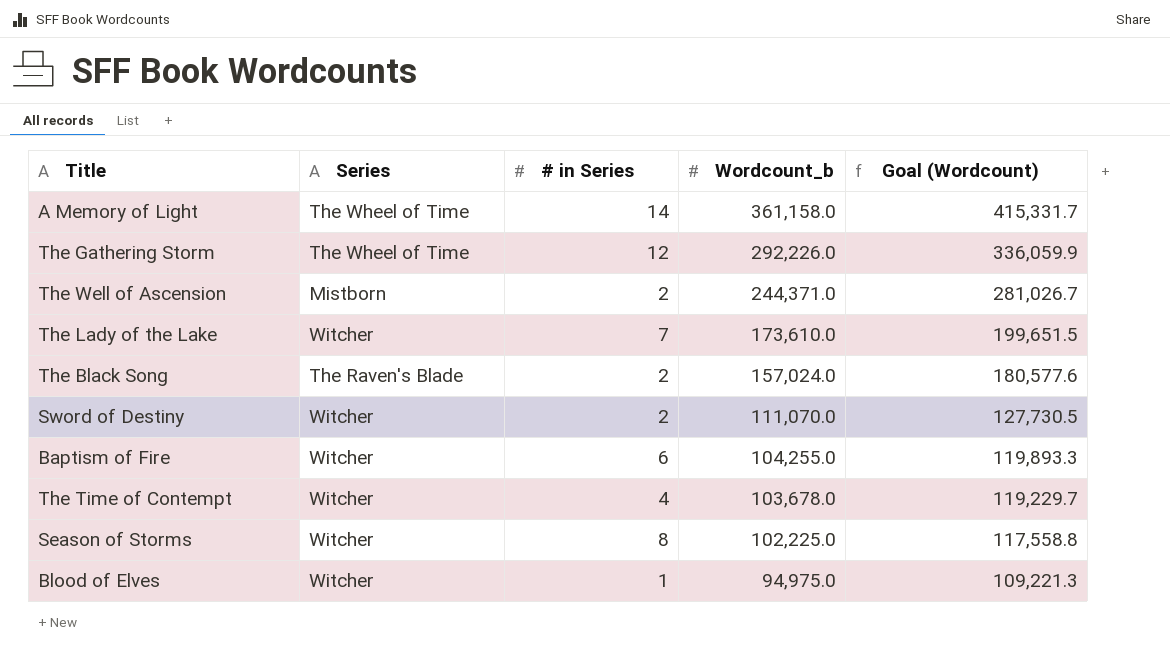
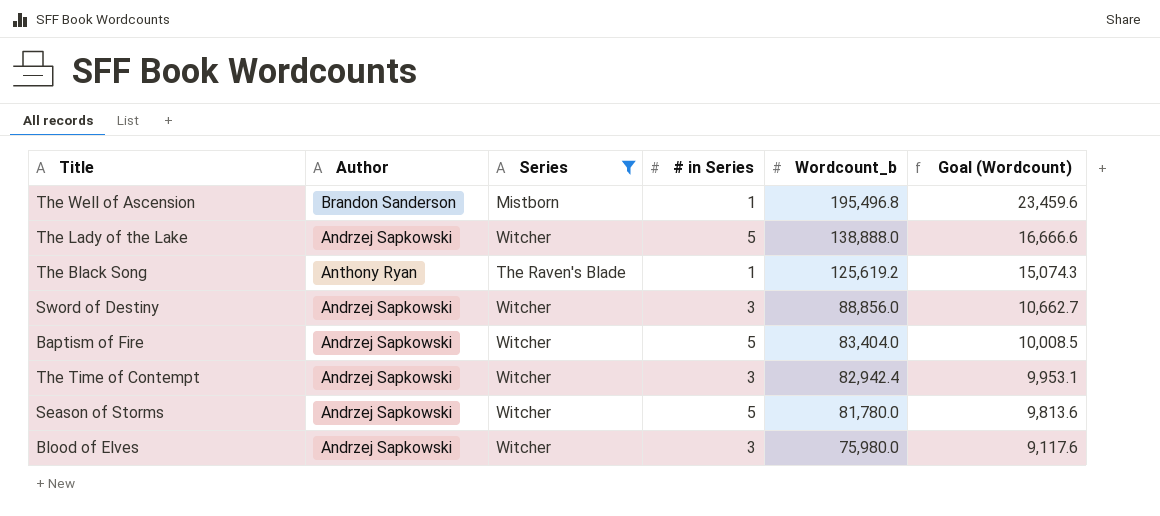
filter: none -> Series != The Wheel of Time
column Author | position: none -> 2
column Goal (Wordcount) | formula: [Wordcount_b] * 1.15 -> [Wordcount_b] * 0.12
The Well of Ascension | # in Series: 2 -> 1
The Well of Ascension | Wordcount_b: 244,371.0 -> 195,496.8
The Lady of the Lake | # in Series: 7 -> 5
The Lady of the Lake | Wordcount_b: 173,610.0 -> 138,888.0
The Black Song | # in Series: 2 -> 1
The Black Song | Wordcount_b: 157,024.0 -> 125,619.2
Sword of Destiny | # in Series: 2 -> 3
Sword of Destiny | Wordcount_b: 111,070.0 -> 88,856.0
Baptism of Fire | # in Series: 6 -> 5
Baptism of Fire | Wordcount_b: 104,255.0 -> 83,404.0
The Time of Contempt | # in Series: 4 -> 3
The Time of Contempt | Wordcount_b: 103,678.0 -> 82,942.4
Season of Storms | # in Series: 8 -> 5
Season of Storms | Wordcount_b: 102,225.0 -> 81,780.0
Blood of Elves | # in Series: 1 -> 3
Blood of Elves | Wordcount_b: 94,975.0 -> 75,980.0

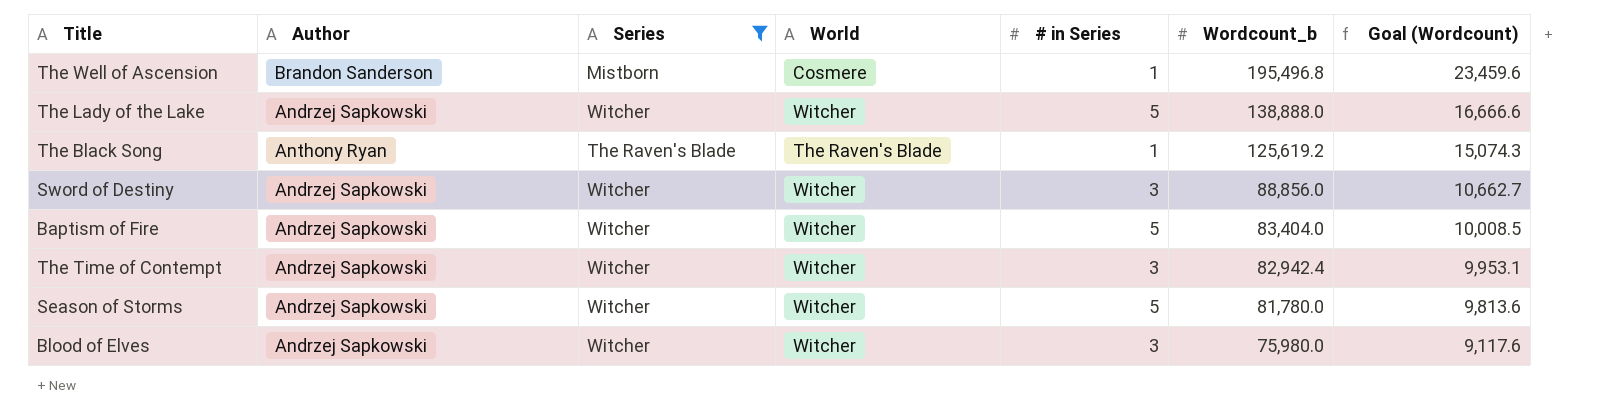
column World | position: none -> 4

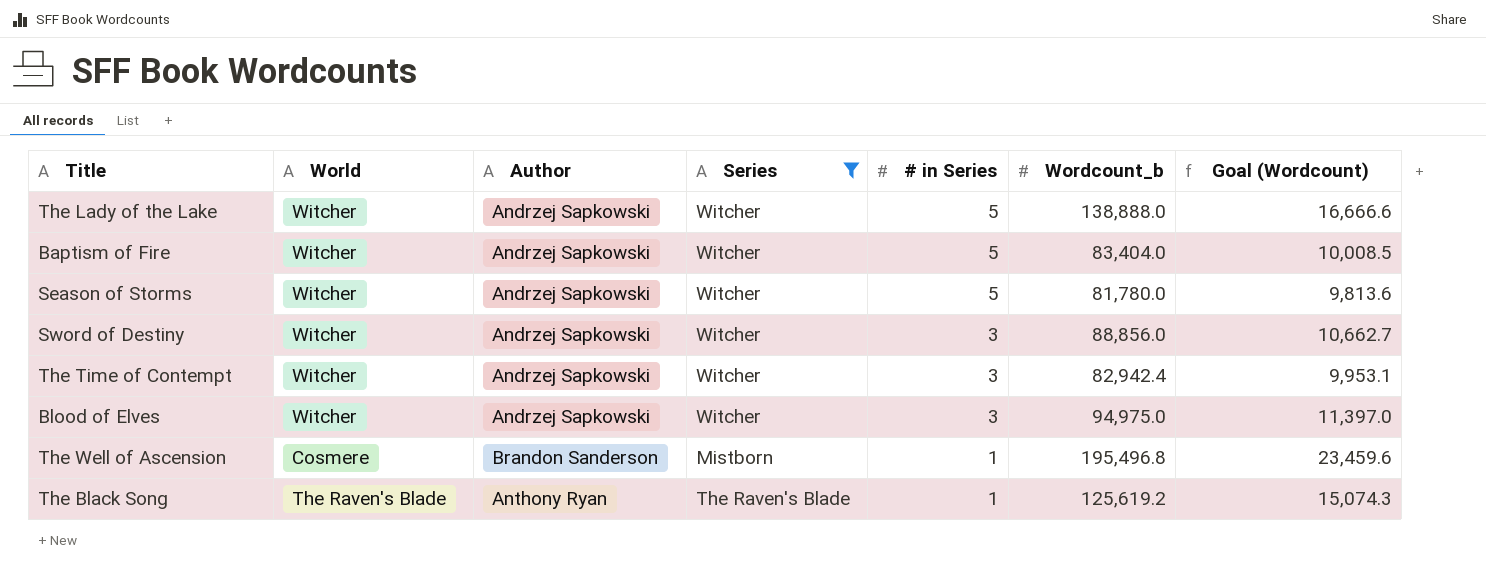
row order: Wordcount_b descending -> # in Series descending
column World | position: 4 -> 2
Blood of Elves | Wordcount_b: 75,980.0 -> 94,975.0
Blood of Elves | Goal (Wordcount): 9,117.6 -> 11,397.0

